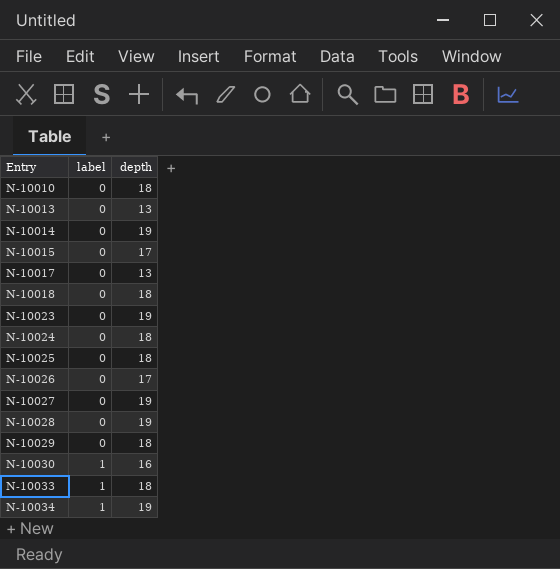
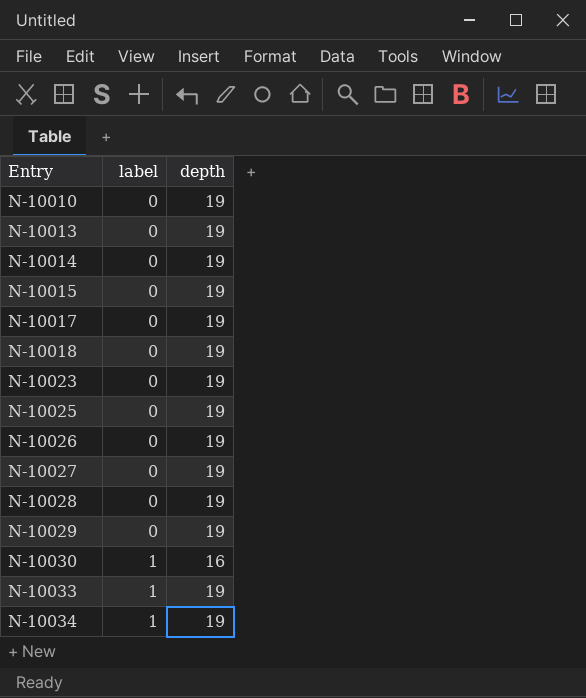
row N-10024: 0 | 18 -> none
N-10010 | depth: 18 -> 19
N-10013 | depth: 13 -> 19
N-10015 | depth: 17 -> 19
N-10017 | depth: 13 -> 19
N-10018 | depth: 18 -> 19
N-10025 | depth: 18 -> 19
N-10026 | depth: 17 -> 19
N-10029 | depth: 18 -> 19
N-10033 | depth: 18 -> 19

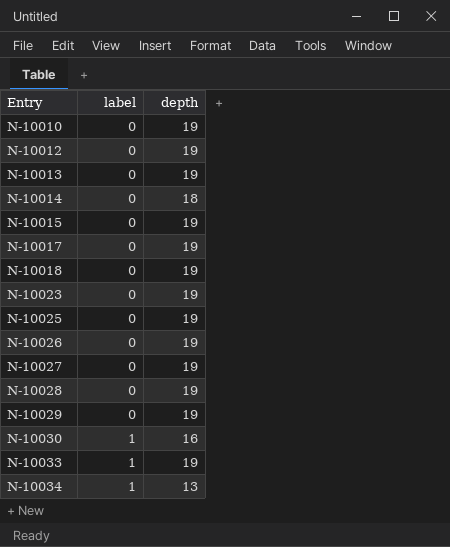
row N-10012: none -> 0 | 19
N-10014 | depth: 19 -> 18
N-10034 | depth: 19 -> 13

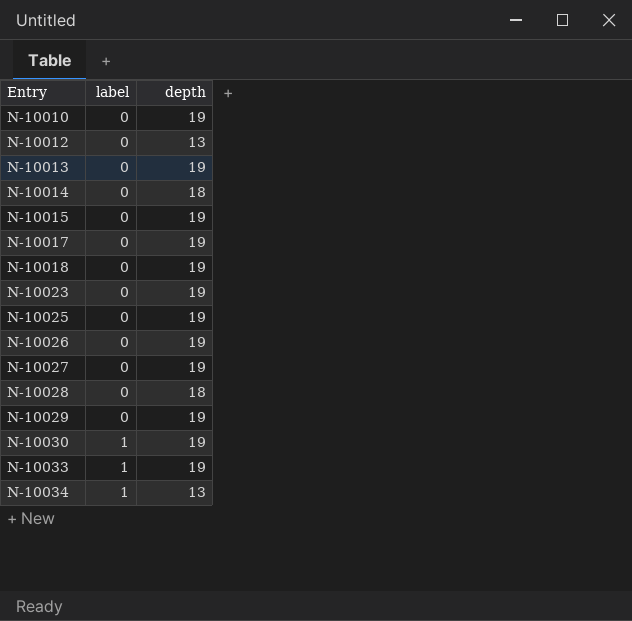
N-10012 | depth: 19 -> 13
N-10028 | depth: 19 -> 18
N-10030 | depth: 16 -> 19

